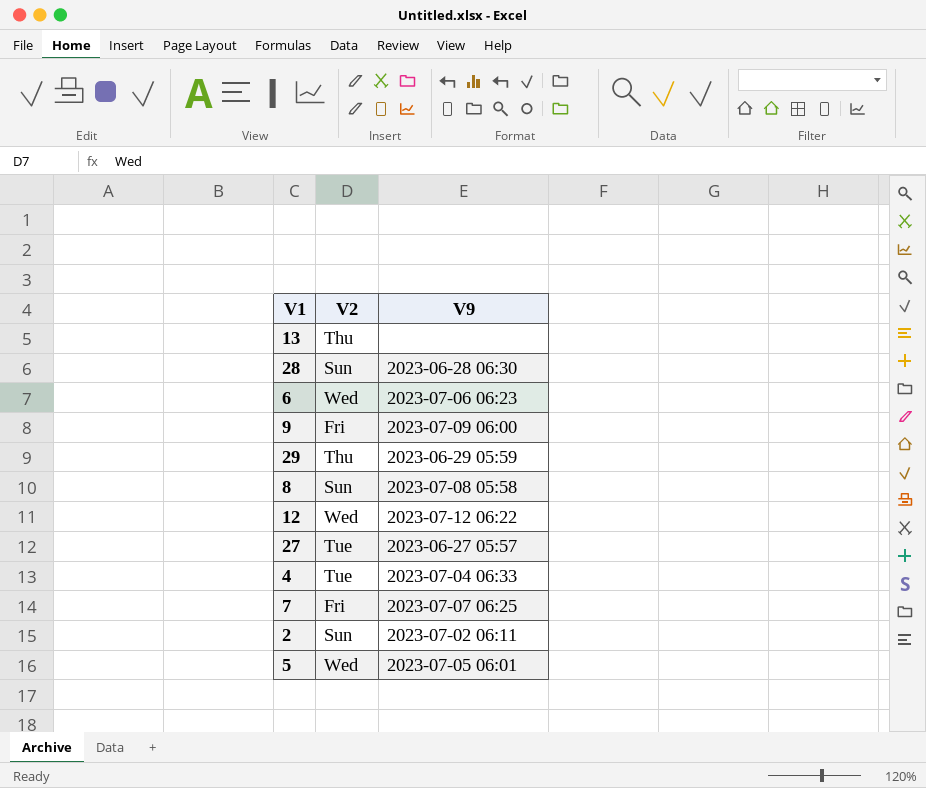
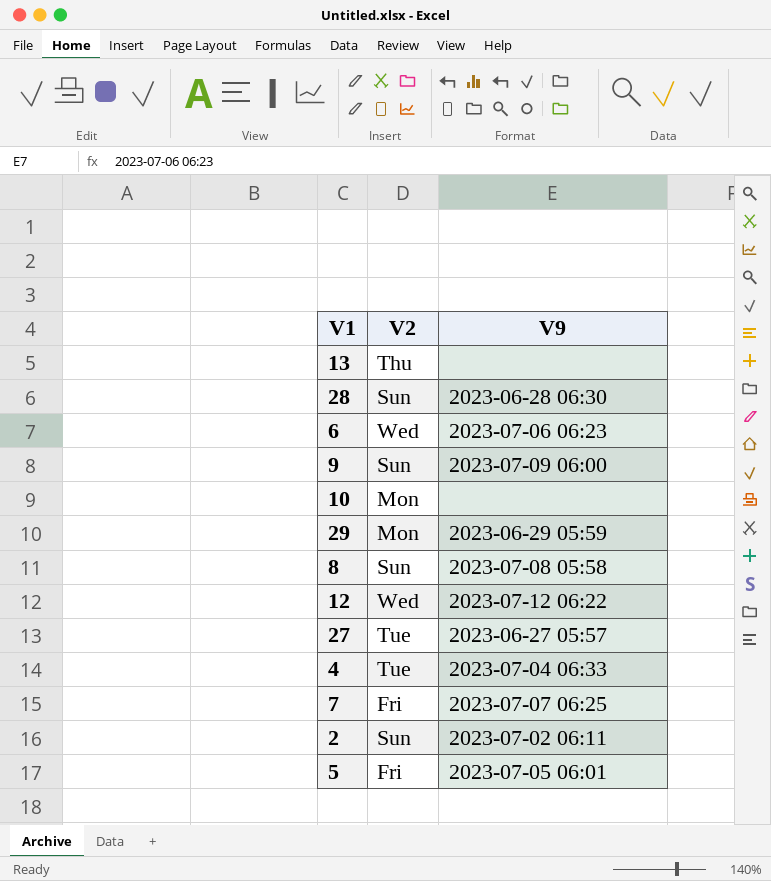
9 | V2: Fri -> Sun
row 10: none -> Mon | none
29 | V2: Thu -> Mon
5 | V2: Wed -> Fri

